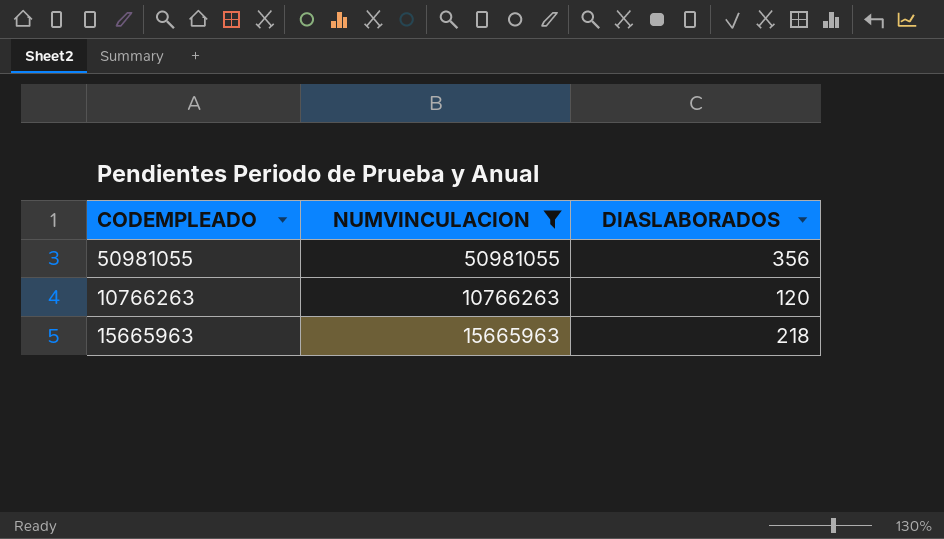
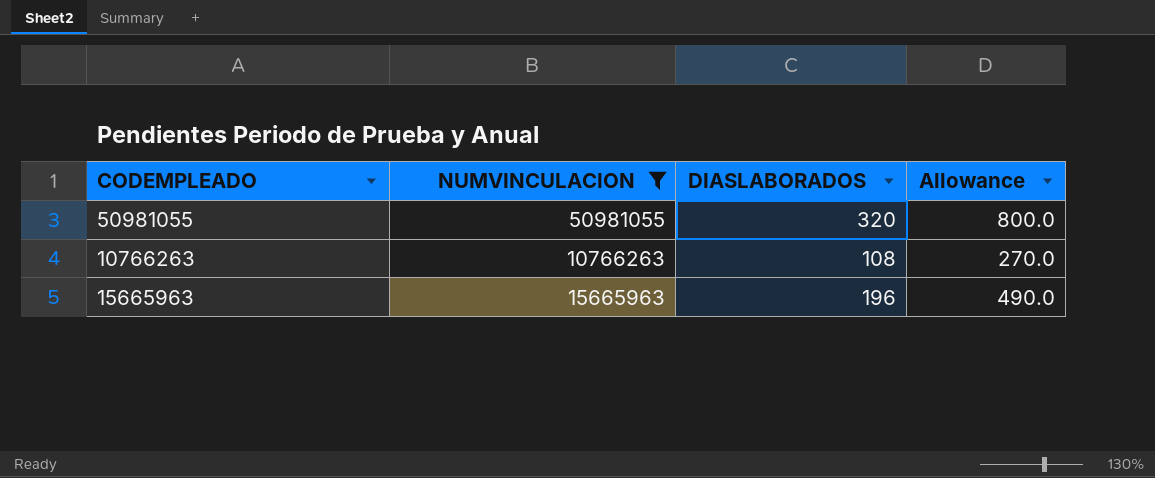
column Allowance | formula: none -> [DIASLABORADOS] * 2.5
50981055 | DIASLABORADOS: 356 -> 320
10766263 | DIASLABORADOS: 120 -> 108
15665963 | DIASLABORADOS: 218 -> 196

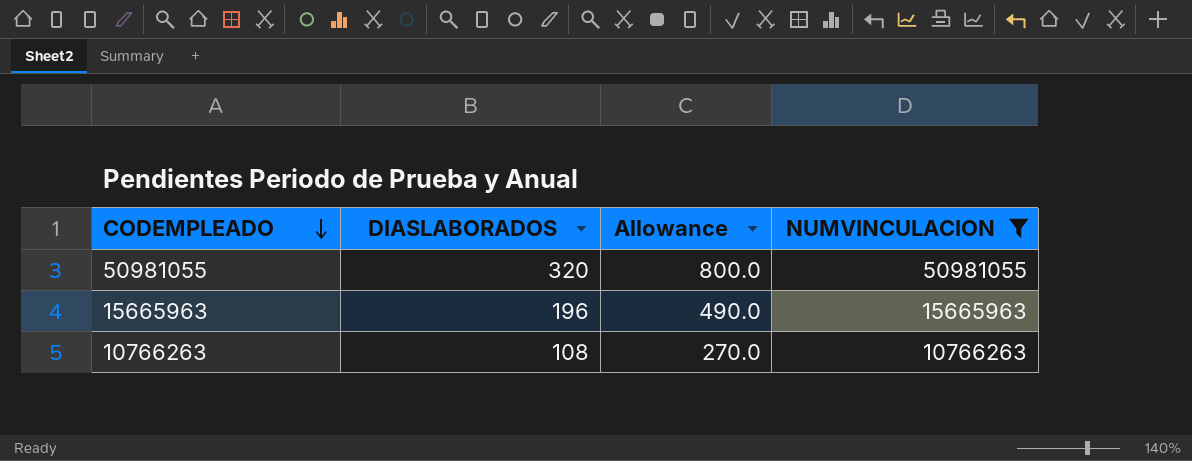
row order: none -> CODEMPLEADO descending
column NUMVINCULACION | position: 2 -> 4

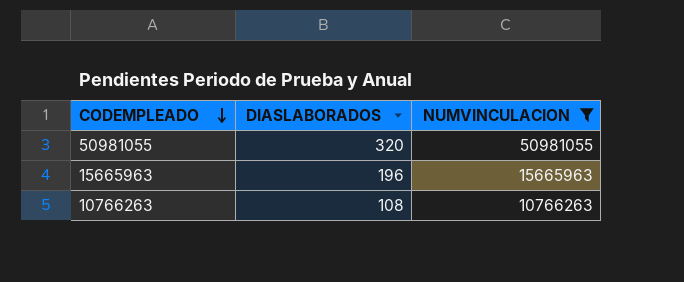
column Allowance | formula: [DIASLABORADOS] * 2.5 -> none

